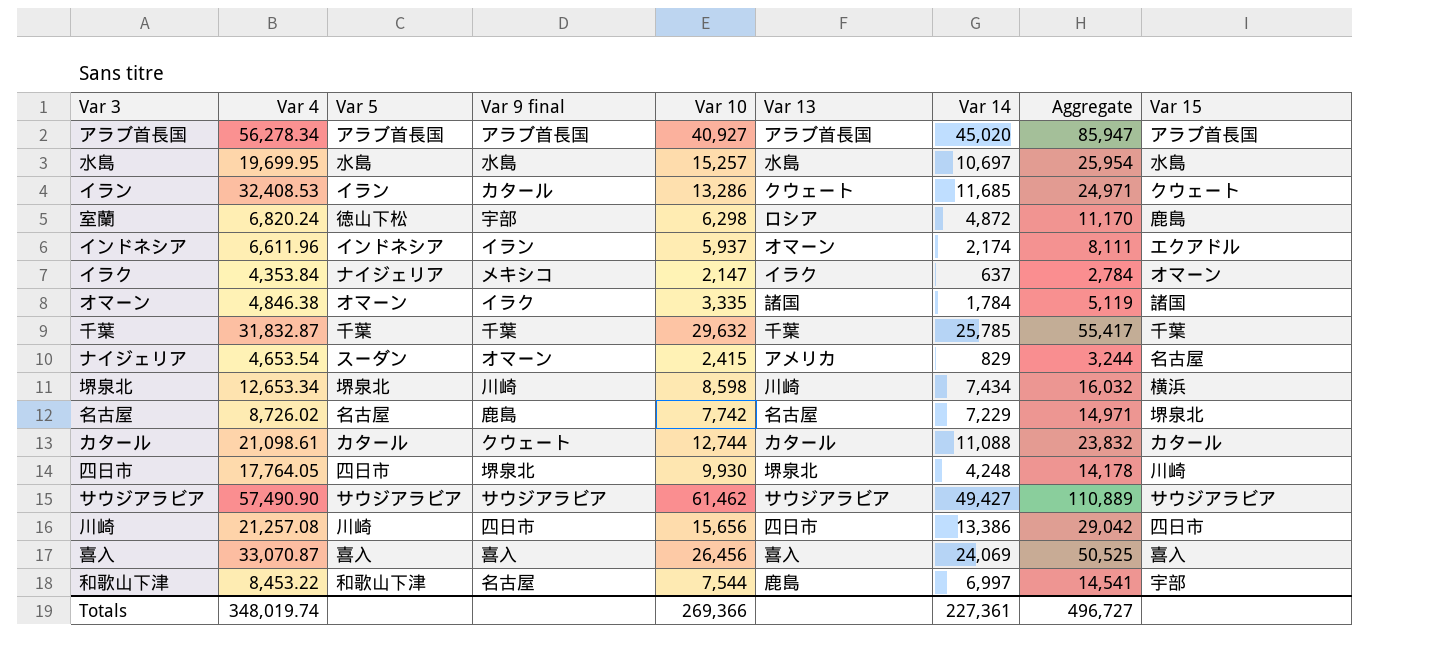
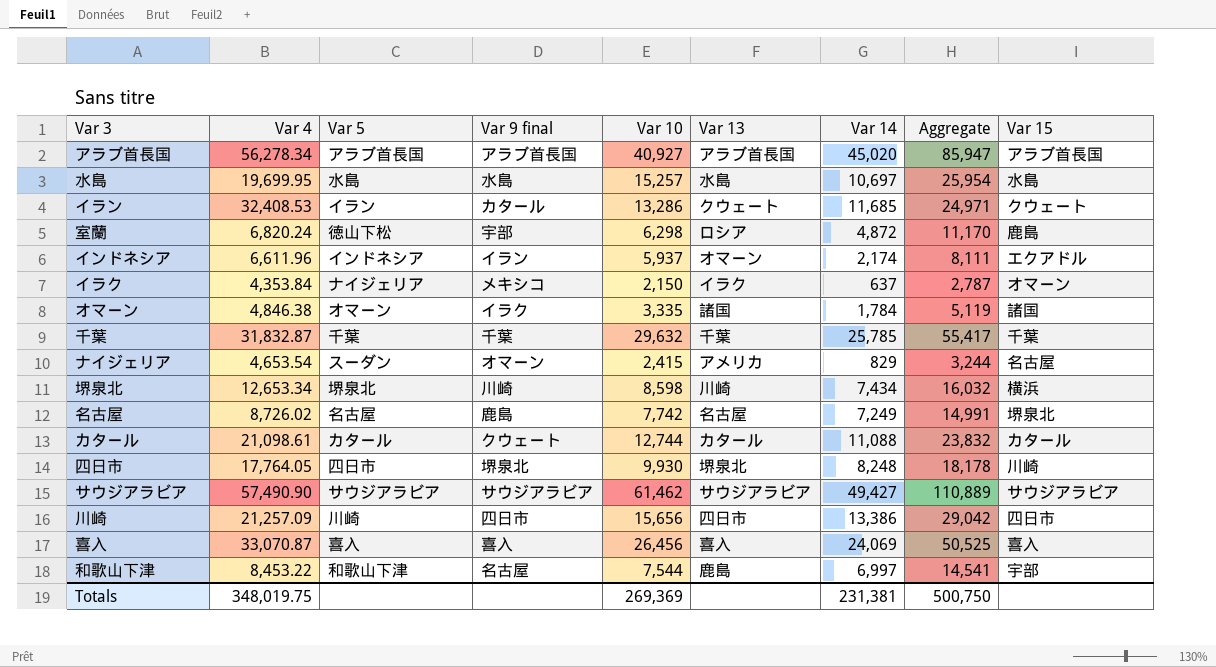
イラク | Var 10: 2,147 -> 2,150
イラク | Aggregate: 2,784 -> 2,787
名古屋 | Var 14: 7,229 -> 7,249
名古屋 | Aggregate: 14,971 -> 14,991
四日市 | Var 14: 4,248 -> 8,248
四日市 | Aggregate: 14,178 -> 18,178
川崎 | Var 4: 21,257.08 -> 21,257.09
Totals | Var 4: 348,019.74 -> 348,019.75
Totals | Var 10: 269,366 -> 269,369
Totals | Var 14: 227,361 -> 231,381
Totals | Aggregate: 496,727 -> 500,750

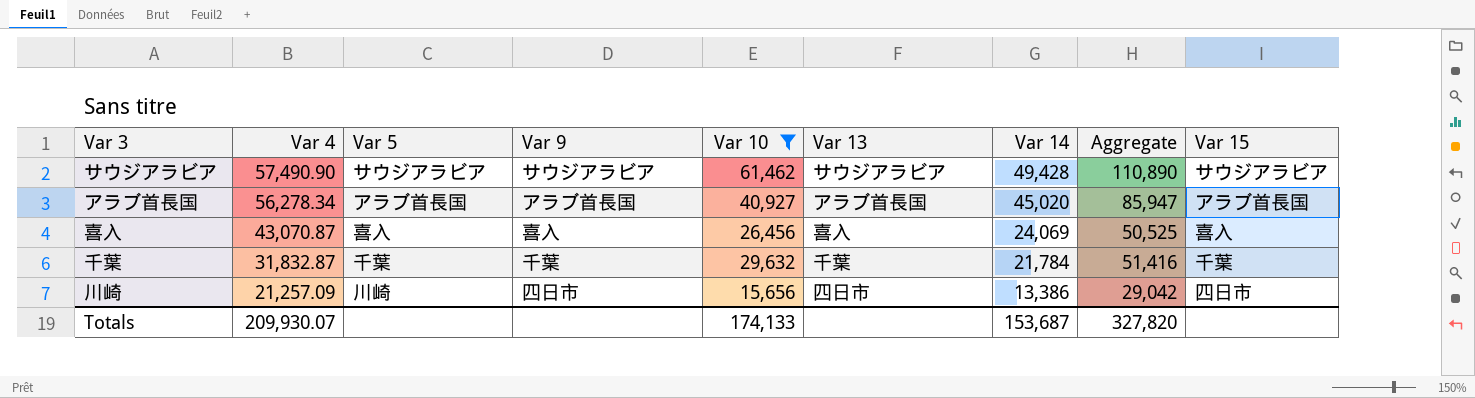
filter: none -> Var 10 >= 15,656
row order: none -> Var 4 descending
column name: Var 9 final -> Var 9
サウジアラビア | Var 14: 49,427 -> 49,428
サウジアラビア | Aggregate: 110,889 -> 110,890
喜入 | Var 4: 33,070.87 -> 43,070.87
千葉 | Var 14: 25,785 -> 21,784
千葉 | Aggregate: 55,417 -> 51,416
Totals | Var 4: 348,019.75 -> 209,930.07
Totals | Var 10: 269,369 -> 174,133
Totals | Var 14: 231,381 -> 153,687
Totals | Aggregate: 500,750 -> 327,820

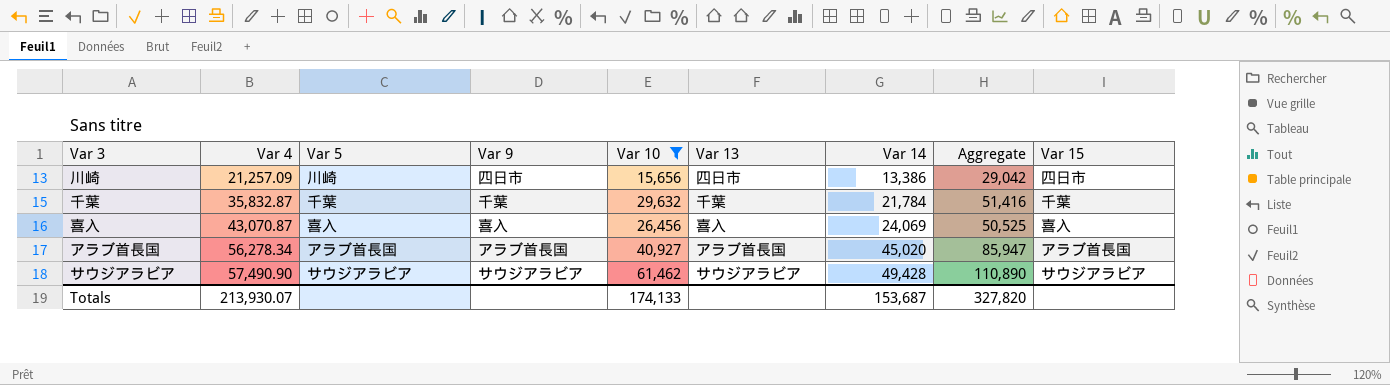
row order: Var 4 descending -> Var 4 ascending
千葉 | Var 4: 31,832.87 -> 35,832.87
Totals | Var 4: 209,930.07 -> 213,930.07

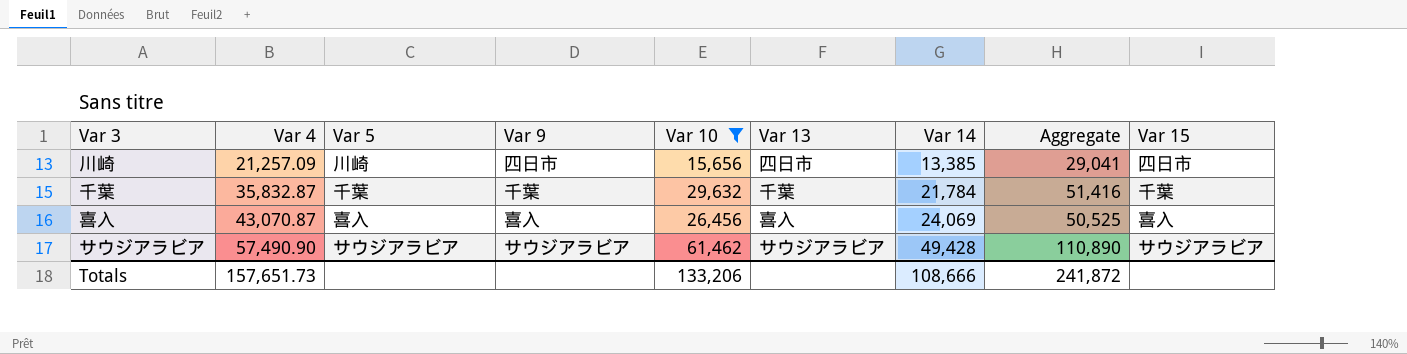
row アラブ首長国: 56,278.34 | アラブ首長国 | アラブ首長国 | 40,927 | アラブ首長国 | 45,020 | 85,947 | アラブ首長国 -> none
川崎 | Var 14: 13,386 -> 13,385
川崎 | Aggregate: 29,042 -> 29,041
Totals | Var 4: 213,930.07 -> 157,651.73
Totals | Var 10: 174,133 -> 133,206
Totals | Var 14: 153,687 -> 108,666
Totals | Aggregate: 327,820 -> 241,872

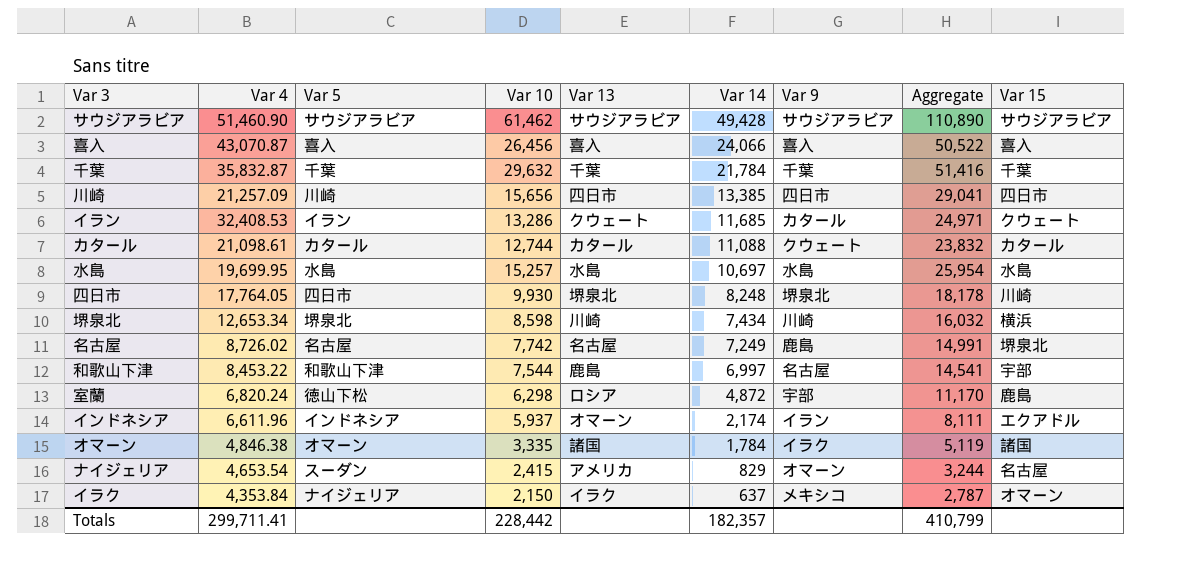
filter: Var 10 >= 15,656 -> none
row order: Var 4 ascending -> Var 14 descending
column Var 9 | position: 4 -> 7
サウジアラビア | Var 4: 57,490.90 -> 51,460.90
喜入 | Var 14: 24,069 -> 24,066
喜入 | Aggregate: 50,525 -> 50,522
Totals | Var 4: 157,651.73 -> 299,711.41
Totals | Var 10: 133,206 -> 228,442
Totals | Var 14: 108,666 -> 182,357
Totals | Aggregate: 241,872 -> 410,799

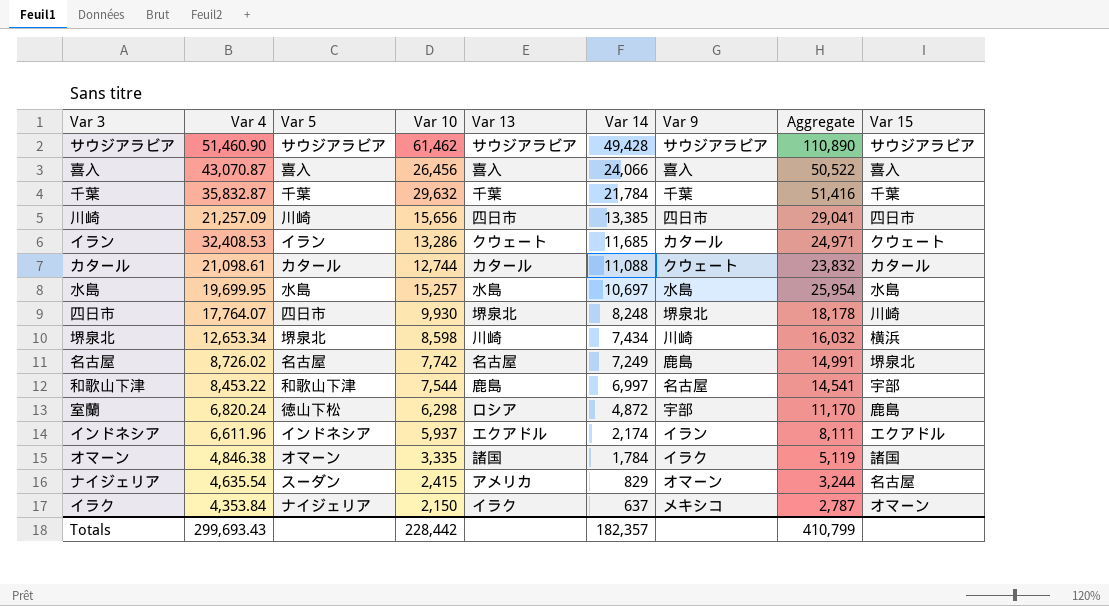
四日市 | Var 4: 17,764.05 -> 17,764.07
インドネシア | Var 13: オマーン -> エクアドル
ナイジェリア | Var 4: 4,653.54 -> 4,635.54
Totals | Var 4: 299,711.41 -> 299,693.43

